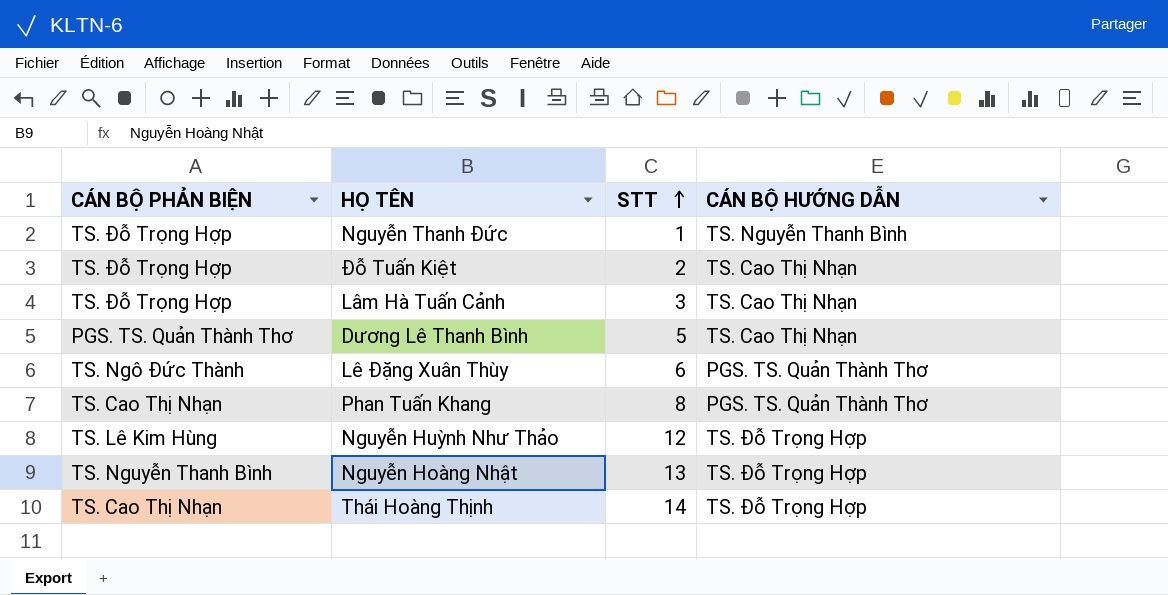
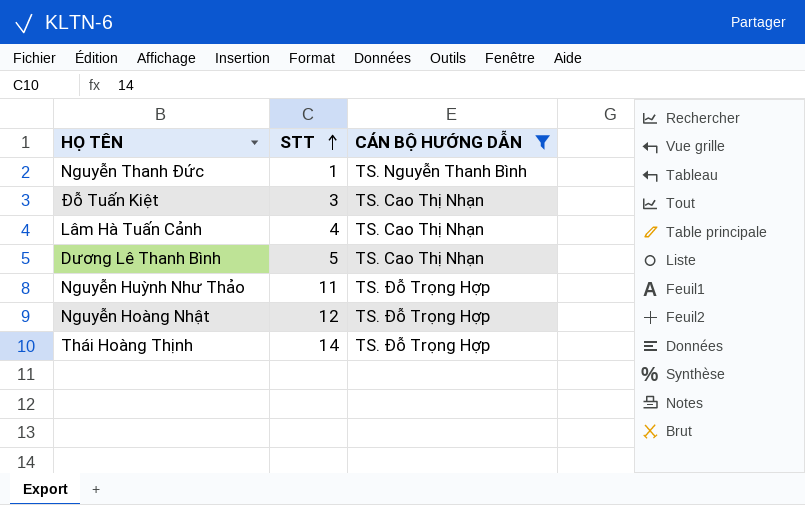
filter: none -> CÁN BỘ HƯỚNG DẪN != PGS. TS. Quản Thành Thơ
column CÁN BỘ PHẢN BIỆN | position: 1 -> none
Đỗ Tuấn Kiệt | STT: 2 -> 3
Lâm Hà Tuấn Cảnh | STT: 3 -> 4
Nguyễn Huỳnh Như Thảo | STT: 12 -> 11
Nguyễn Hoàng Nhật | STT: 13 -> 12

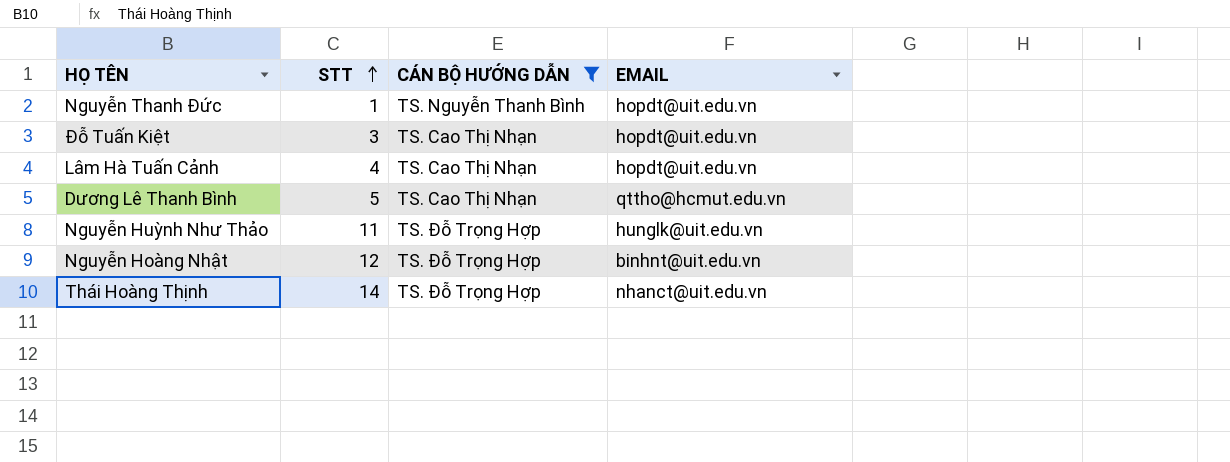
column EMAIL | position: none -> 4

